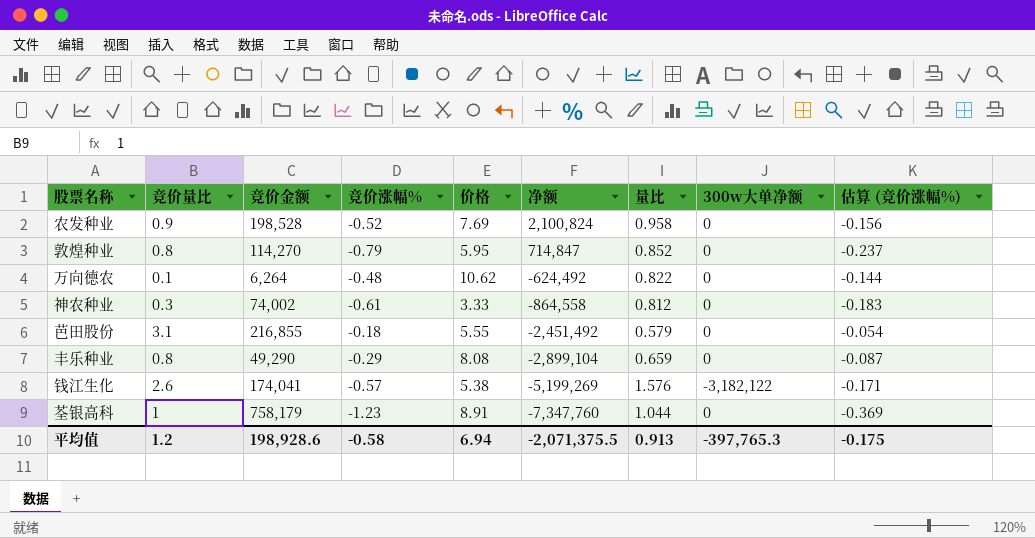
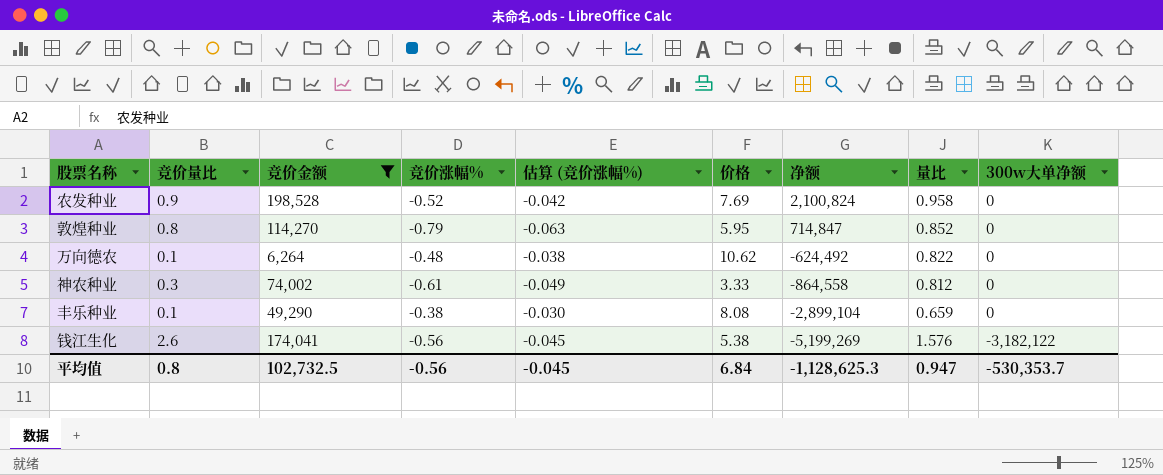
filter: none -> 竞价金额 <= 198,528
column 估算 (竞价涨幅%) | formula: [竞价涨幅%] * 0.3 -> [竞价涨幅%] * 0.08
column 估算 (竞价涨幅%) | position: 9 -> 5
丰乐种业 | 竞价量比: 0.8 -> 0.1
丰乐种业 | 竞价涨幅%: -0.29 -> -0.38
钱江生化 | 竞价涨幅%: -0.57 -> -0.56
平均值 | 竞价量比: 1.2 -> 0.8
平均值 | 竞价金额: 198,928.6 -> 102,732.5
平均值 | 竞价涨幅%: -0.58 -> -0.56
平均值 | 估算 (竞价涨幅%): -0.175 -> -0.045
平均值 | 价格: 6.94 -> 6.84
平均值 | 净额: -2,071,375.5 -> -1,128,625.3
平均值 | 量比: 0.913 -> 0.947
平均值 | 300w大单净额: -397,765.3 -> -530,353.7

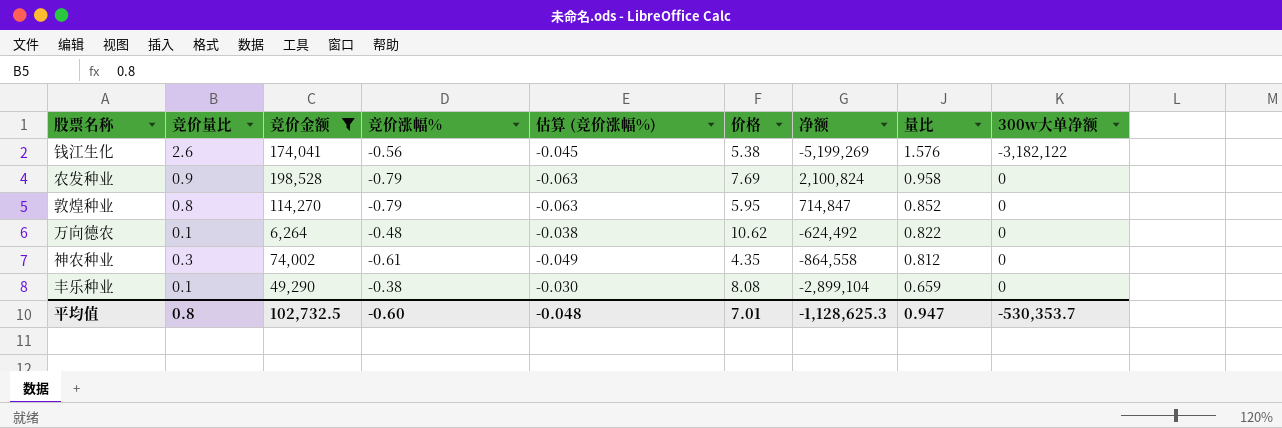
row order: 净额 descending -> 量比 descending
农发种业 | 竞价涨幅%: -0.52 -> -0.79
农发种业 | 估算 (竞价涨幅%): -0.042 -> -0.063
神农种业 | 价格: 3.33 -> 4.35
平均值 | 竞价涨幅%: -0.56 -> -0.60
平均值 | 估算 (竞价涨幅%): -0.045 -> -0.048
平均值 | 价格: 6.84 -> 7.01

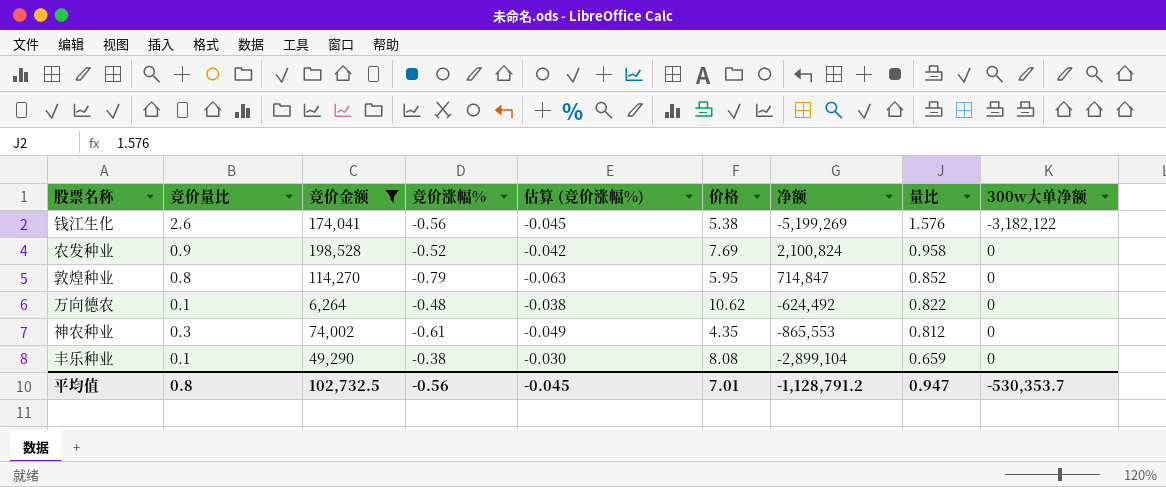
农发种业 | 竞价涨幅%: -0.79 -> -0.52
农发种业 | 估算 (竞价涨幅%): -0.063 -> -0.042
神农种业 | 净额: -864,558 -> -865,553
平均值 | 竞价涨幅%: -0.60 -> -0.56
平均值 | 估算 (竞价涨幅%): -0.048 -> -0.045
平均值 | 净额: -1,128,625.3 -> -1,128,791.2

